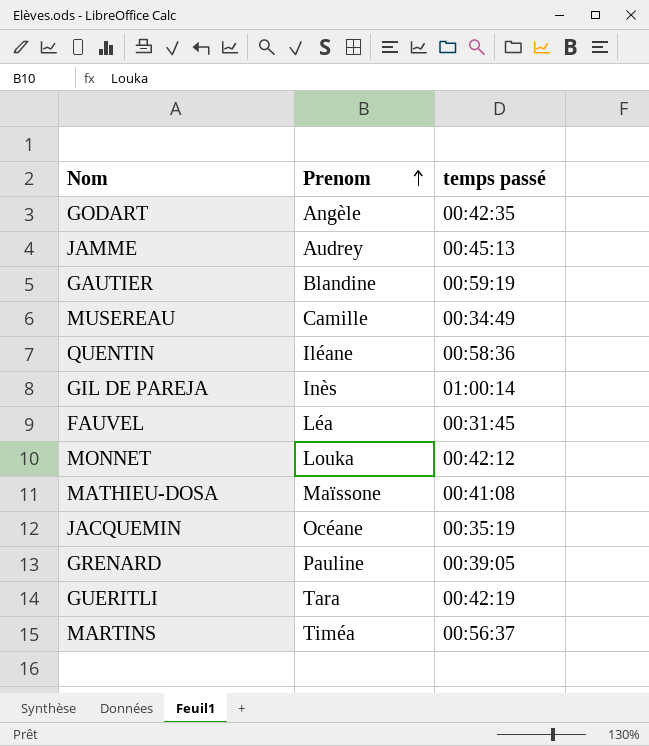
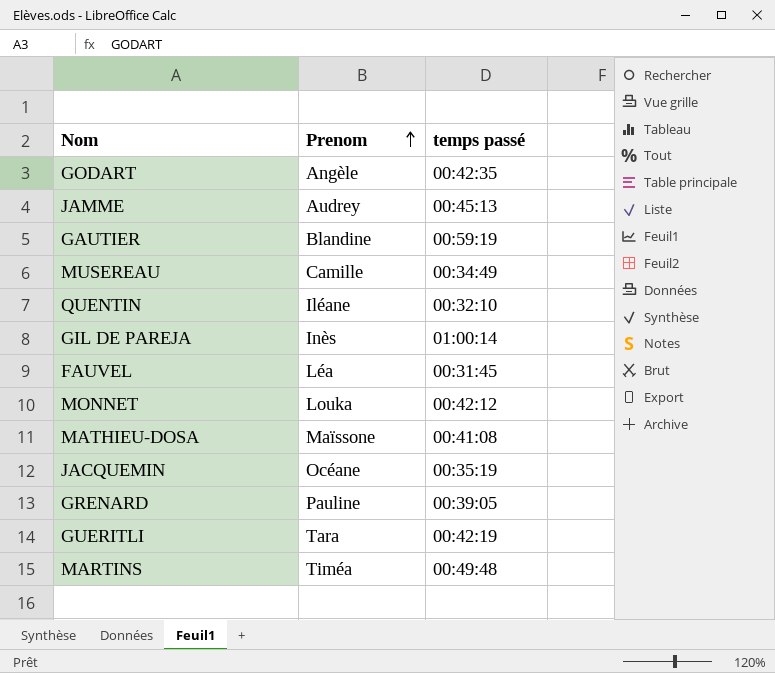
QUENTIN | temps passé: 00:58:36 -> 00:32:10
MARTINS | temps passé: 00:56:37 -> 00:49:48

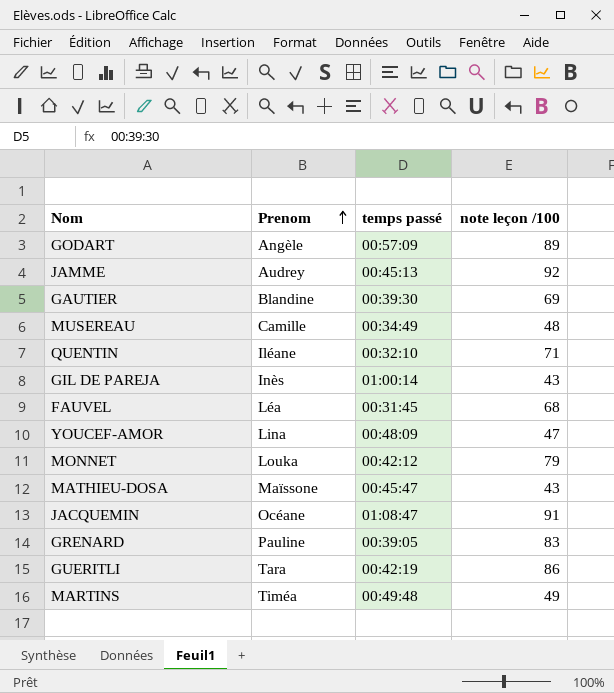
column note leçon /100 | position: none -> 4
GODART | temps passé: 00:42:35 -> 00:57:09
GAUTIER | temps passé: 00:59:19 -> 00:39:30
row YOUCEF-AMOR: none -> Lina | 00:48:09 | 47
MATHIEU-DOSA | temps passé: 00:41:08 -> 00:45:47
JACQUEMIN | temps passé: 00:35:19 -> 01:08:47

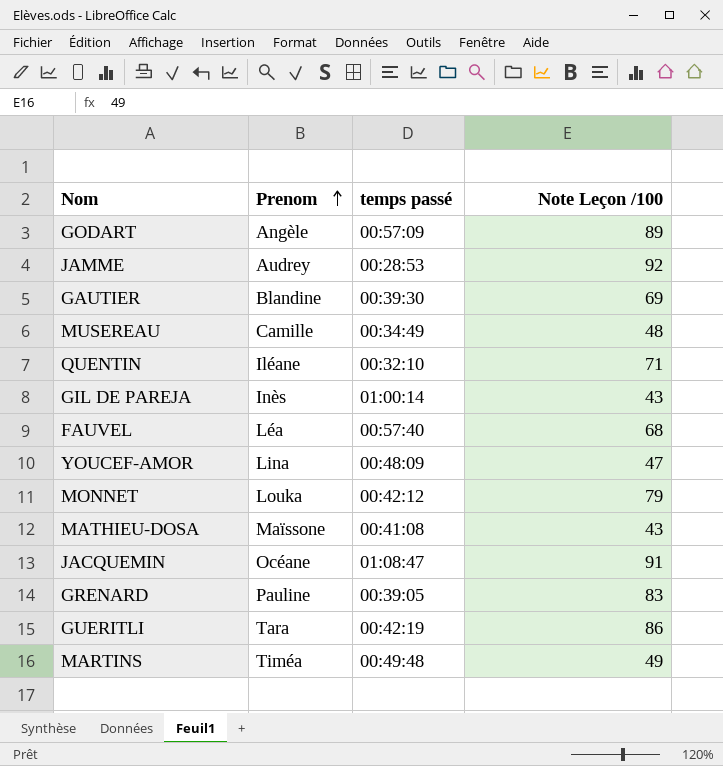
column name: note leçon /100 -> Note Leçon /100
JAMME | temps passé: 00:45:13 -> 00:28:53
FAUVEL | temps passé: 00:31:45 -> 00:57:40
MATHIEU-DOSA | temps passé: 00:45:47 -> 00:41:08

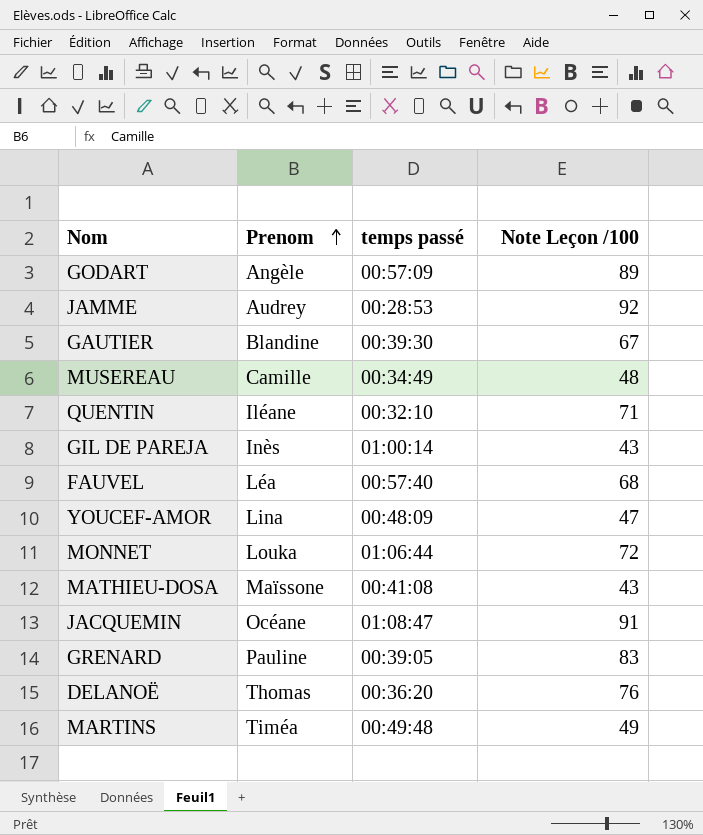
row GUERITLI: Tara | 00:42:19 | 86 -> none
GAUTIER | Note Leçon /100: 69 -> 67
MONNET | temps passé: 00:42:12 -> 01:06:44
MONNET | Note Leçon /100: 79 -> 72
row DELANOË: none -> Thomas | 00:36:20 | 76

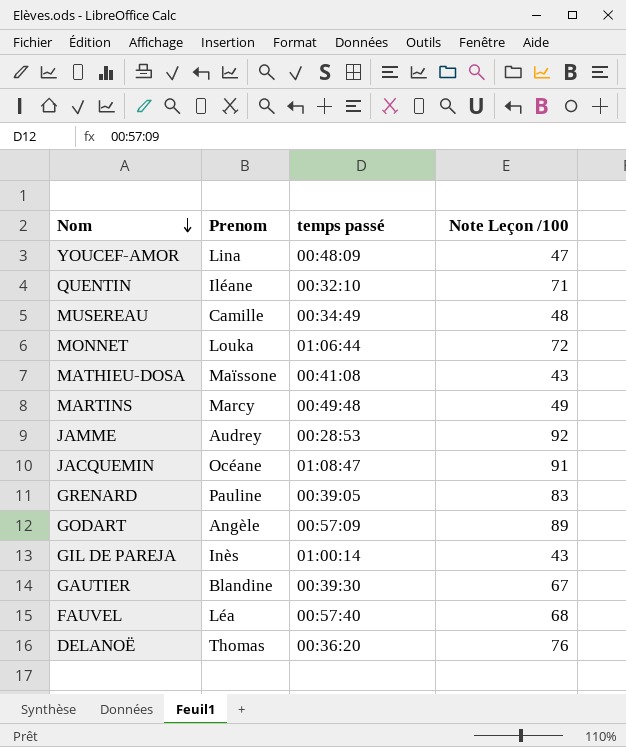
row order: Prenom ascending -> Nom descending
MARTINS | Prenom: Timéa -> Marcy

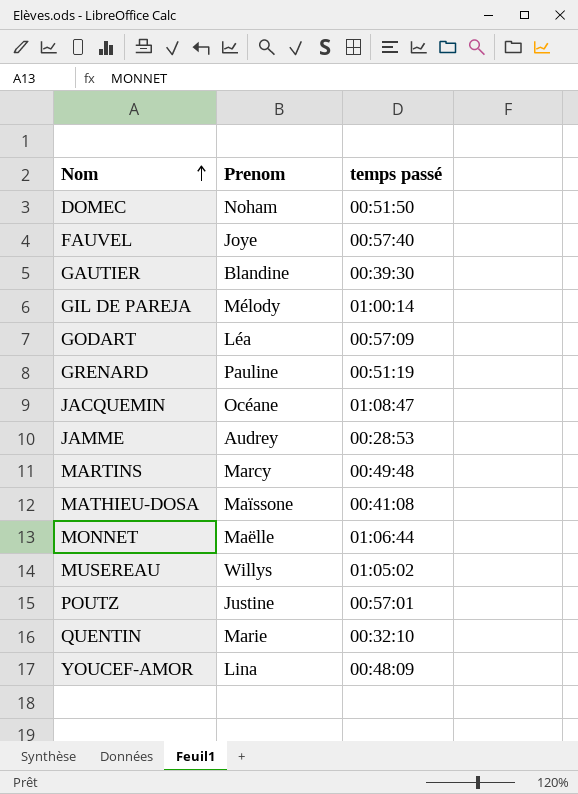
row order: Nom descending -> Nom ascending
column Note Leçon /100 | position: 4 -> none
row DELANOË: Thomas | 00:36:20 | 76 -> none
row DOMEC: none -> Noham | 00:51:50
FAUVEL | Prenom: Léa -> Joye
GIL DE PAREJA | Prenom: Inès -> Mélody
GODART | Prenom: Angèle -> Léa
GRENARD | temps passé: 00:39:05 -> 00:51:19
MONNET | Prenom: Louka -> Maëlle
MUSEREAU | Prenom: Camille -> Willys
MUSEREAU | temps passé: 00:34:49 -> 01:05:02
row POUTZ: none -> Justine | 00:57:01
QUENTIN | Prenom: Iléane -> Marie

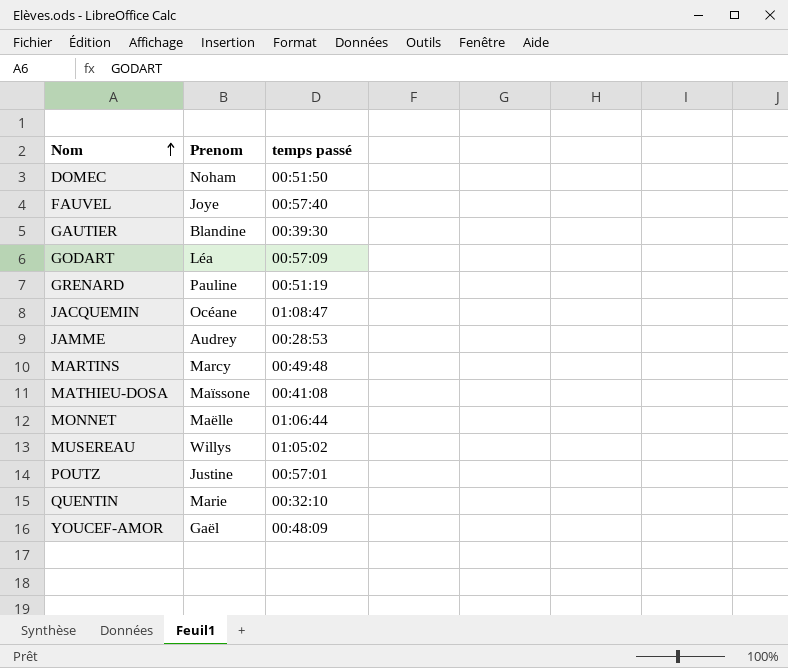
row GIL DE PAREJA: Mélody | 01:00:14 -> none
YOUCEF-AMOR | Prenom: Lina -> Gaël

